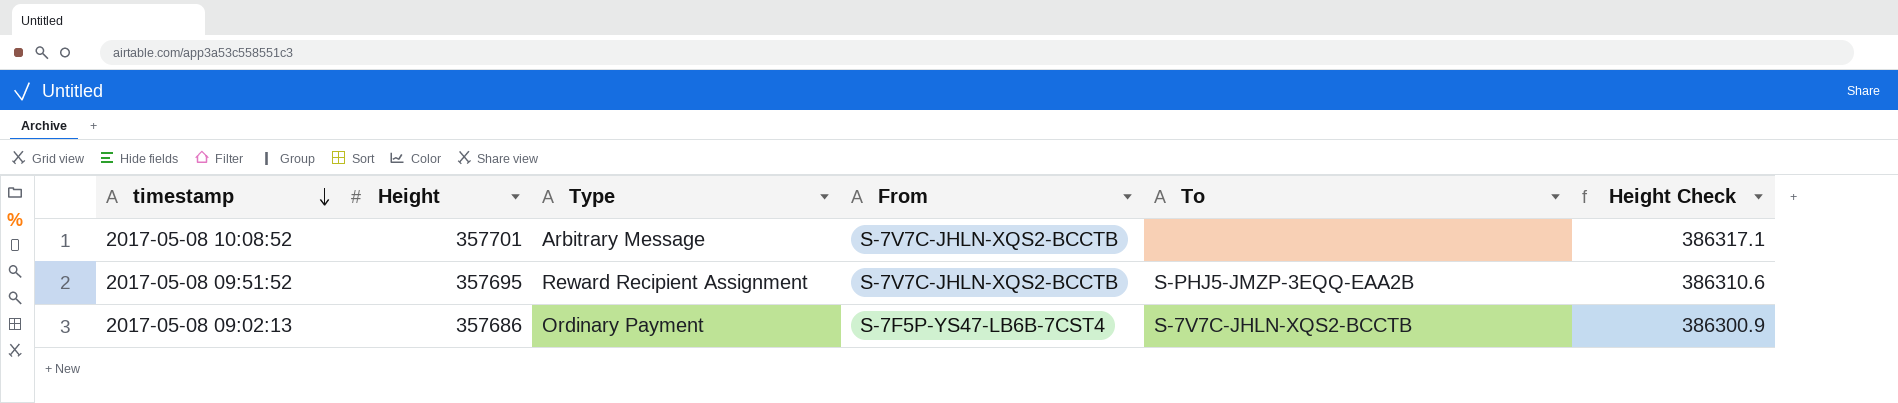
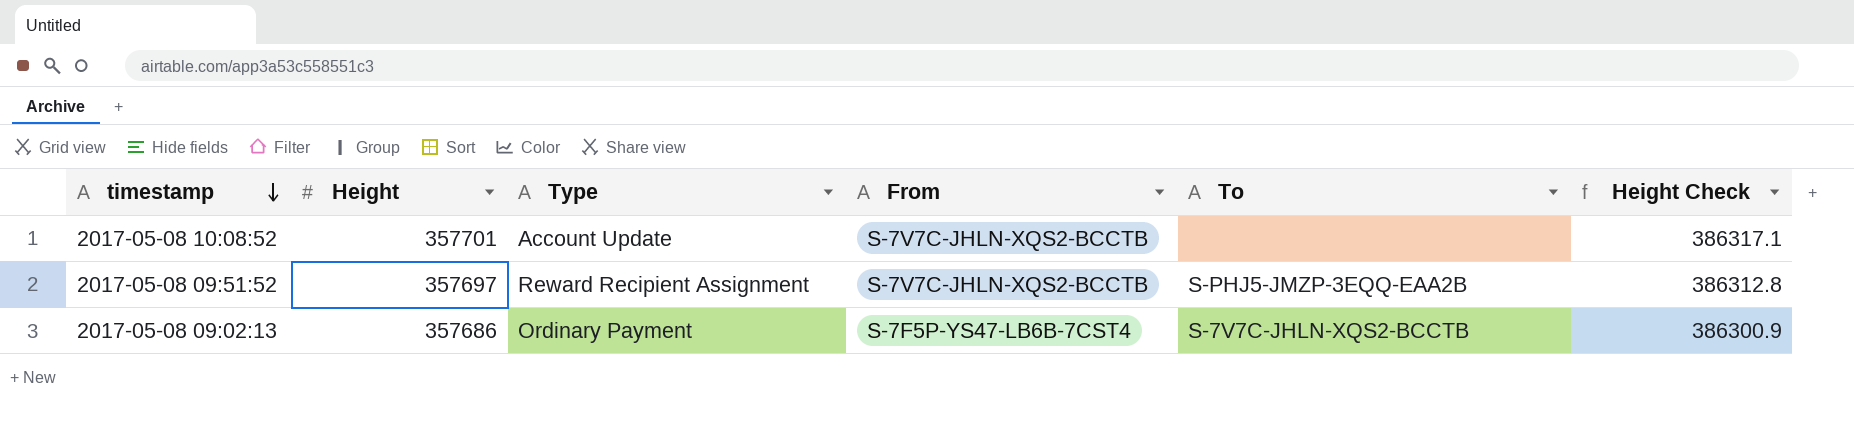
2017-05-08 10:08:52 | Type: Arbitrary Message -> Account Update
2017-05-08 09:51:52 | Height: 357695 -> 357697
2017-05-08 09:51:52 | Height Check: 386310.6 -> 386312.8

